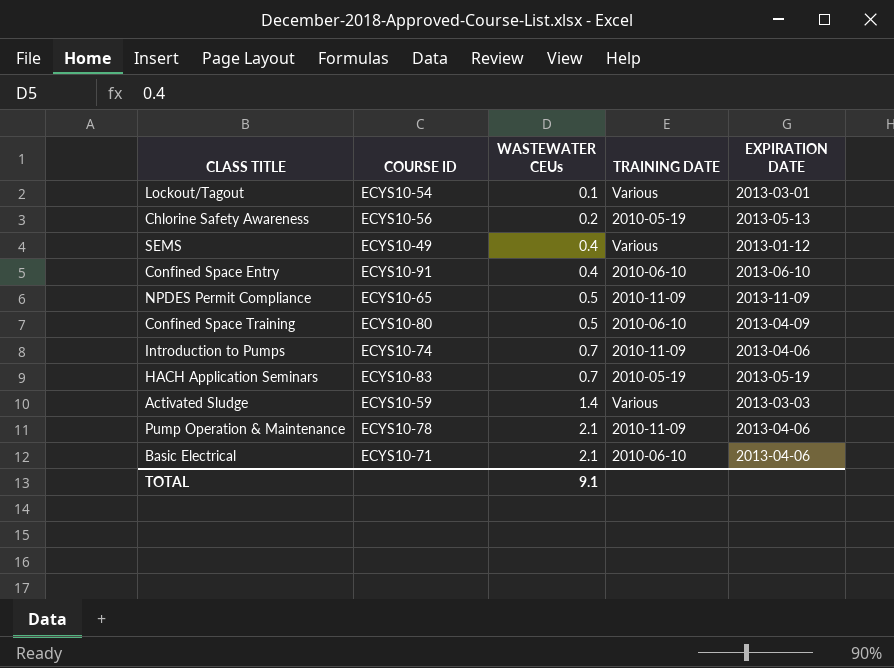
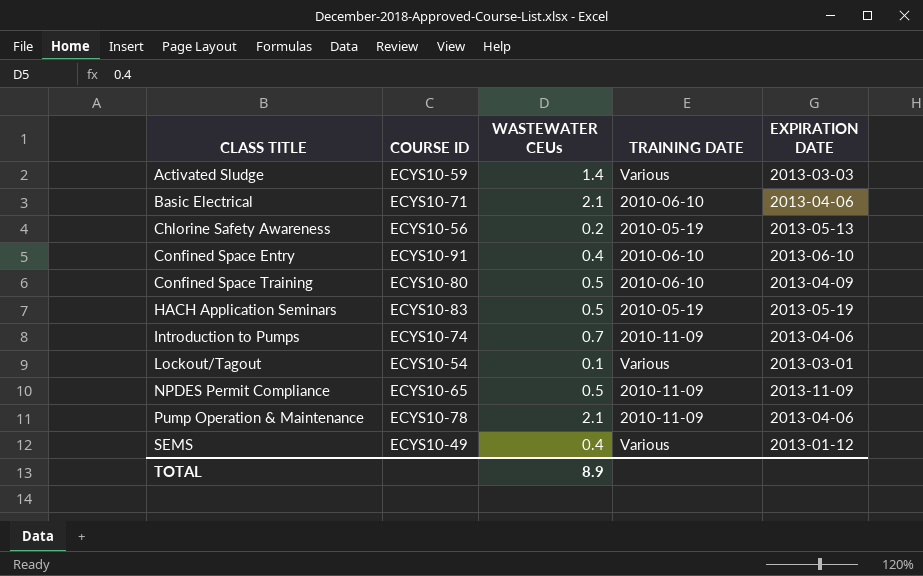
row order: WASTEWATER CEUs ascending -> CLASS TITLE ascending
HACH Application Seminars | WASTEWATER CEUs: 0.7 -> 0.5
TOTAL | WASTEWATER CEUs: 9.1 -> 8.9

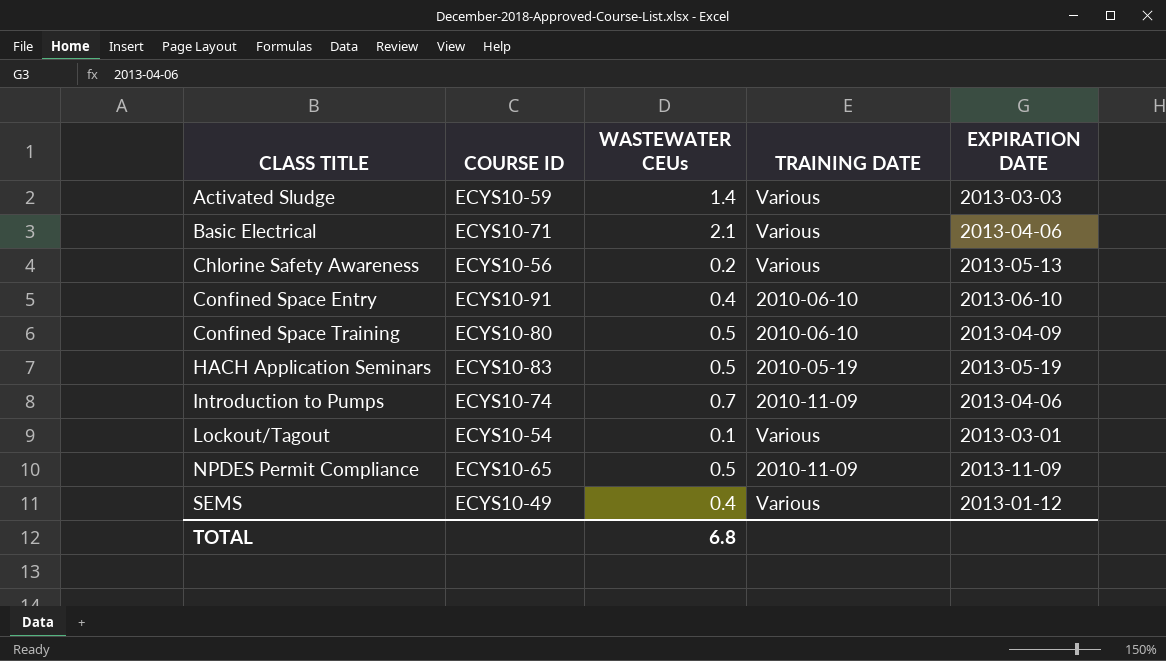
row Pump Operation & Maintenance: ECYS10-78 | 2.1 | 2010-11-09 | 2013-04-06 -> none
Basic Electrical | TRAINING DATE: 2010-06-10 -> Various
Chlorine Safety Awareness | TRAINING DATE: 2010-05-19 -> Various
TOTAL | WASTEWATER CEUs: 8.9 -> 6.8

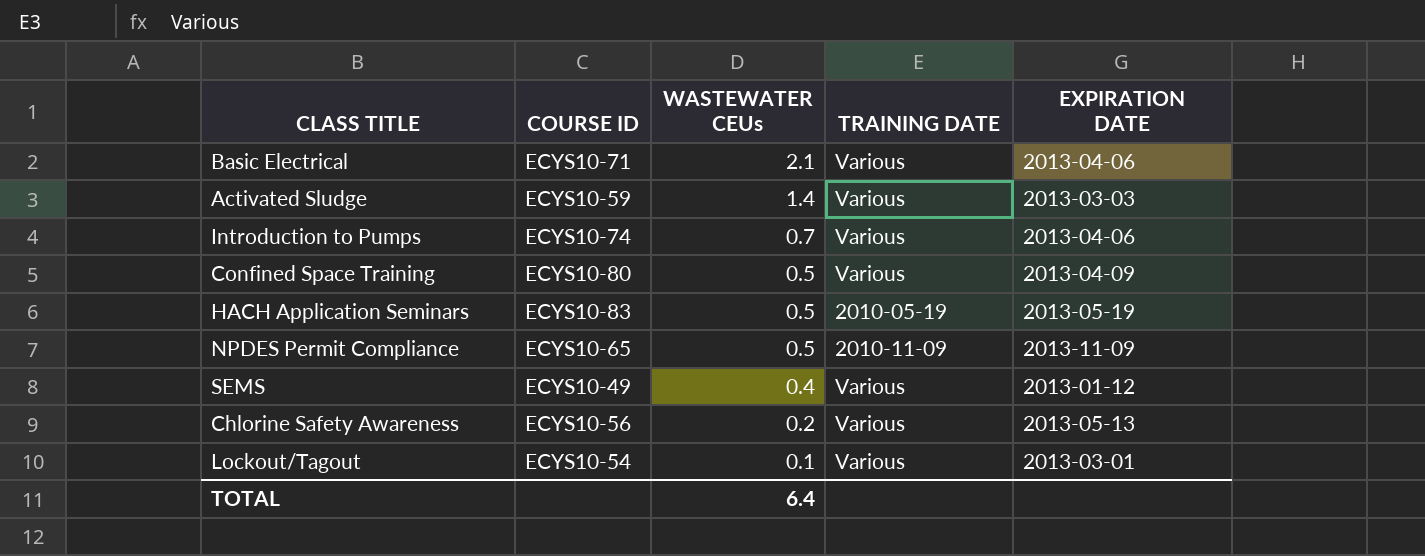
row order: CLASS TITLE ascending -> WASTEWATER CEUs descending
row Confined Space Entry: ECYS10-91 | 0.4 | 2010-06-10 | 2013-06-10 -> none
Introduction to Pumps | TRAINING DATE: 2010-11-09 -> Various
Confined Space Training | TRAINING DATE: 2010-06-10 -> Various
TOTAL | WASTEWATER CEUs: 6.8 -> 6.4

